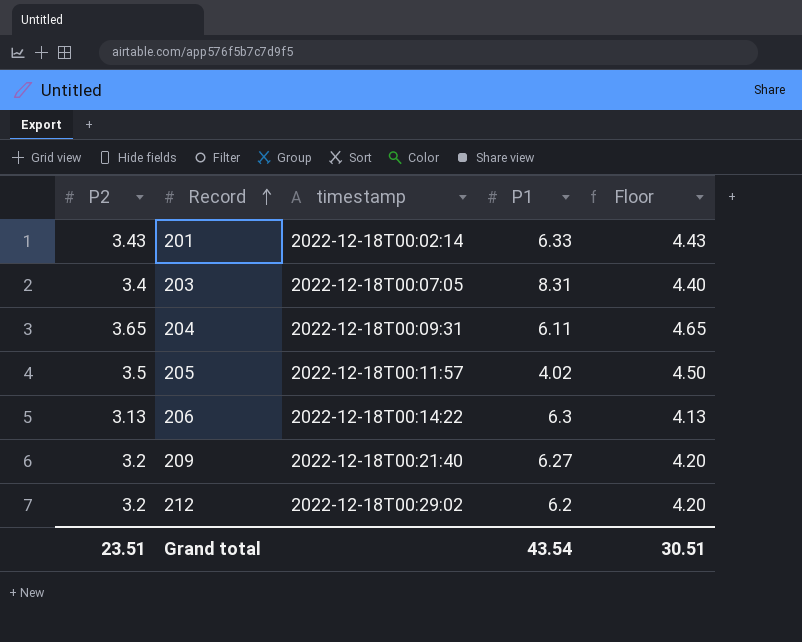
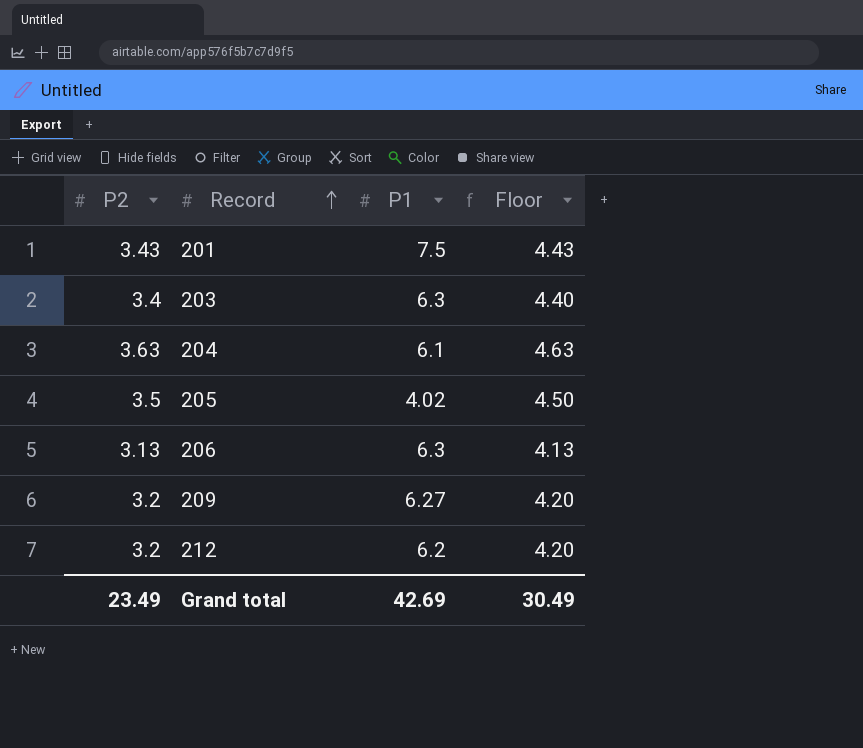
column timestamp | position: 3 -> none
201 | P1: 6.33 -> 7.5
203 | P1: 8.31 -> 6.3
204 | P2: 3.65 -> 3.63
204 | P1: 6.11 -> 6.1
204 | Floor: 4.65 -> 4.63
Grand total | P2: 23.51 -> 23.49
Grand total | P1: 43.54 -> 42.69
Grand total | Floor: 30.51 -> 30.49

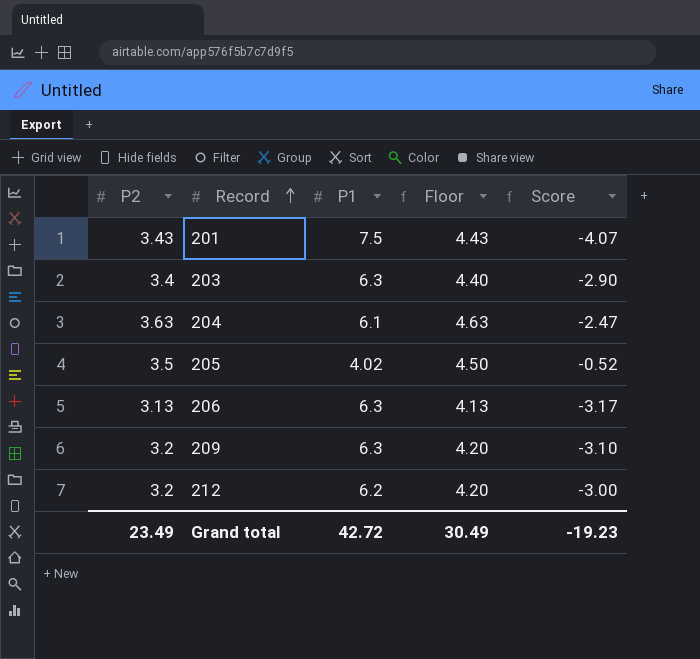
column Score | formula: none -> [P2] - [P1]
209 | P1: 6.27 -> 6.3
Grand total | P1: 42.69 -> 42.72

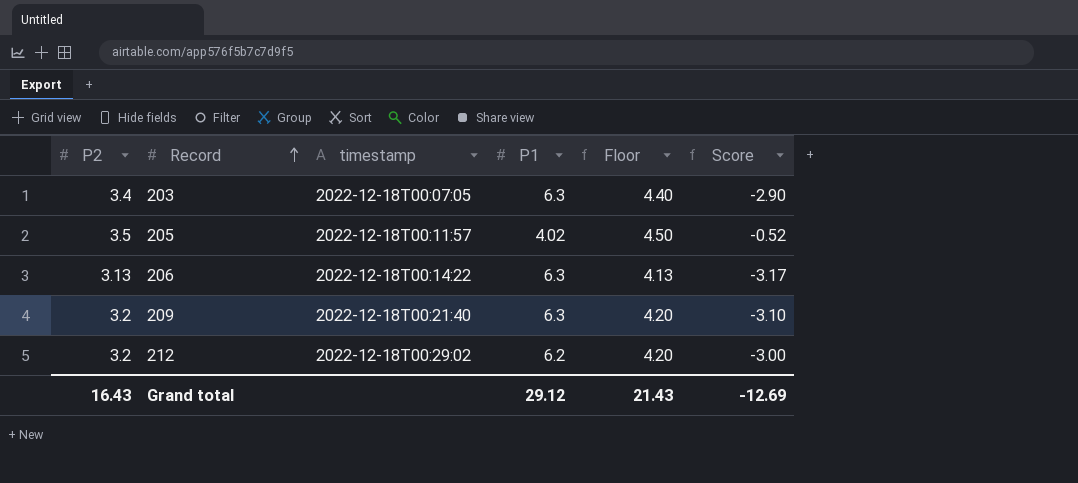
column timestamp | position: none -> 3
row 201: 3.43 | 7.5 | 4.43 | -4.07 -> none
row 204: 3.63 | 6.1 | 4.63 | -2.47 -> none
Grand total | P2: 23.49 -> 16.43
Grand total | P1: 42.72 -> 29.12
Grand total | Floor: 30.49 -> 21.43
Grand total | Score: -19.23 -> -12.69

